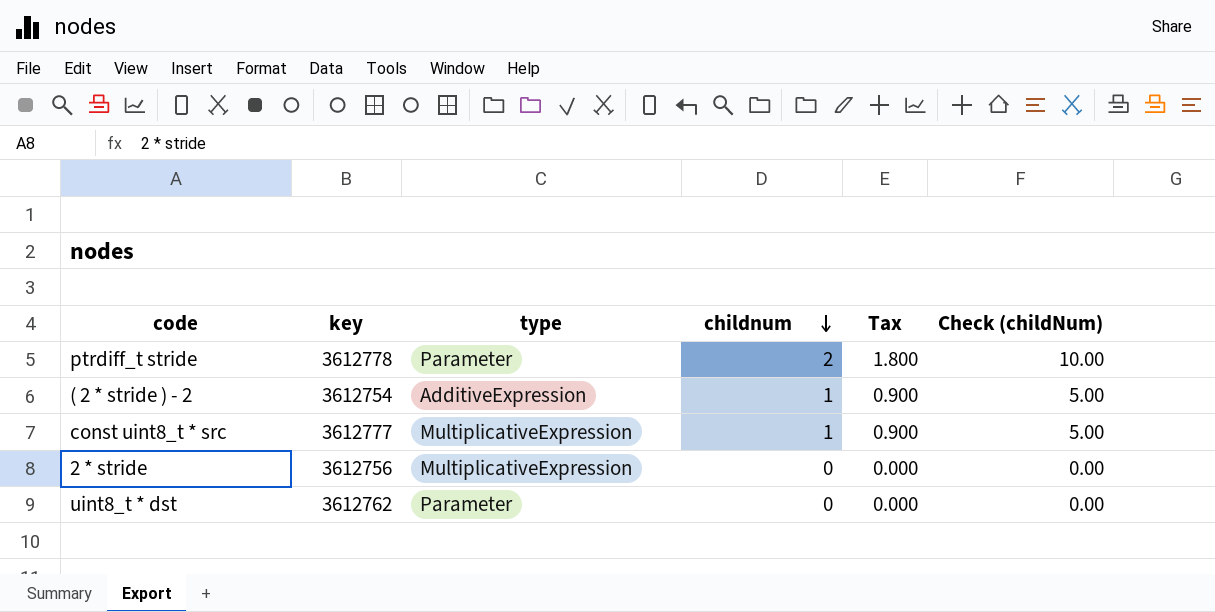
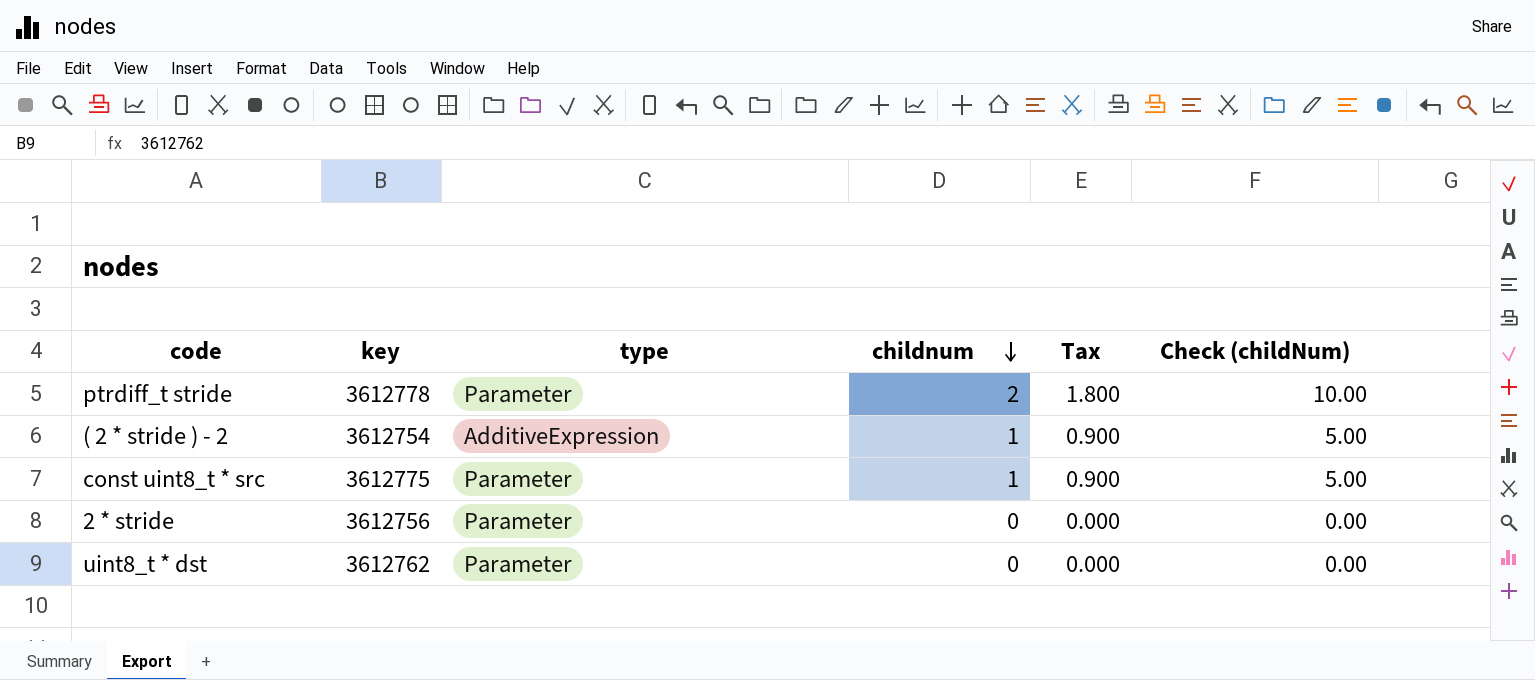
const uint8_t * src | key: 3612777 -> 3612775
const uint8_t * src | type: MultiplicativeExpression -> Parameter
2 * stride | type: MultiplicativeExpression -> Parameter

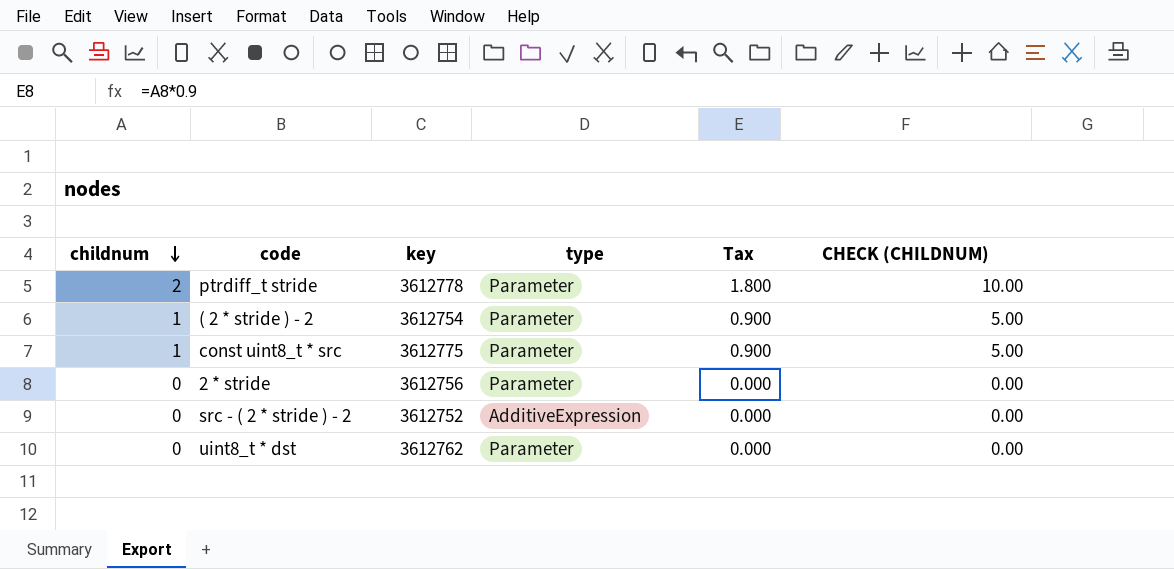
column childnum | position: 4 -> 1
column name: Check (childNum) -> CHECK (CHILDNUM)
( 2 * stride ) - 2 | type: AdditiveExpression -> Parameter
row src - ( 2 * stride ) - 2: none -> 0 | 3612752 | AdditiveExpression | 0.000 | 0.00

